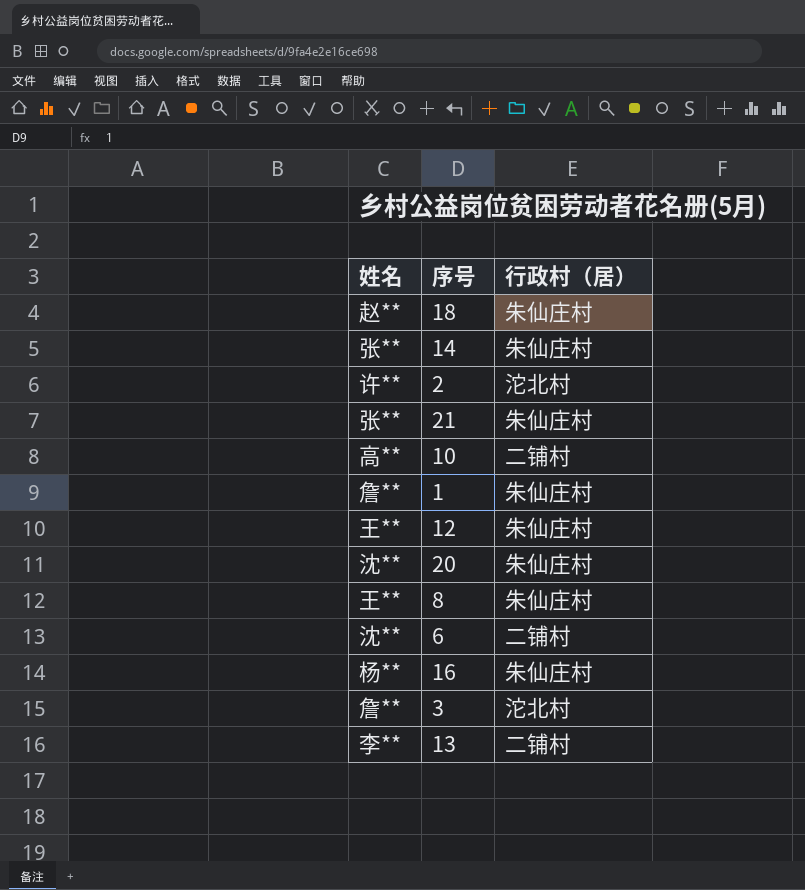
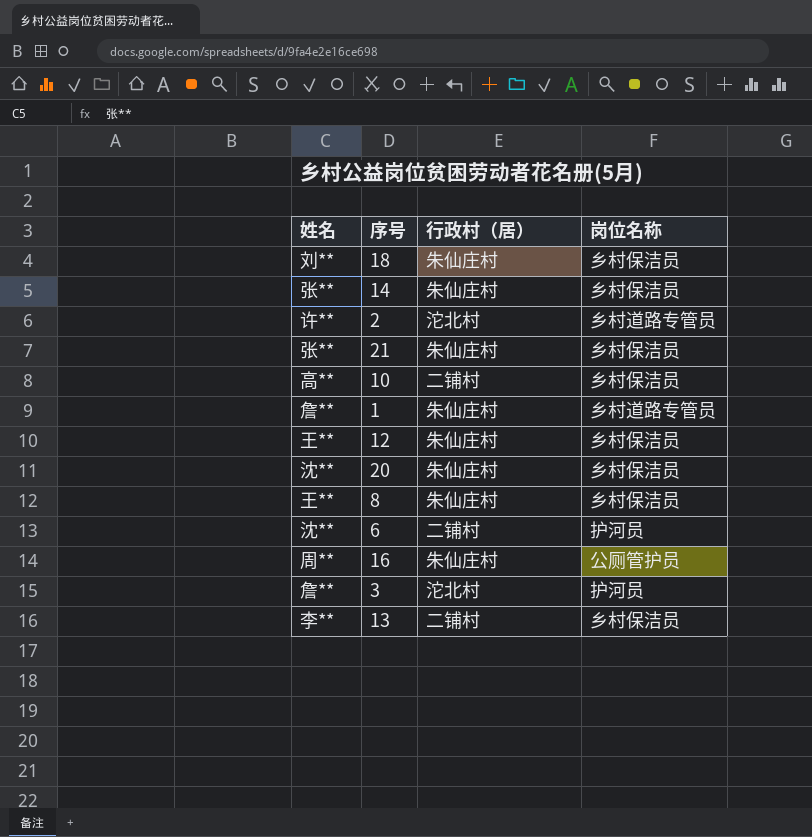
column 岗位名称 | position: none -> 4
18 | 姓名: 赵** -> 刘**
16 | 姓名: 杨** -> 周**

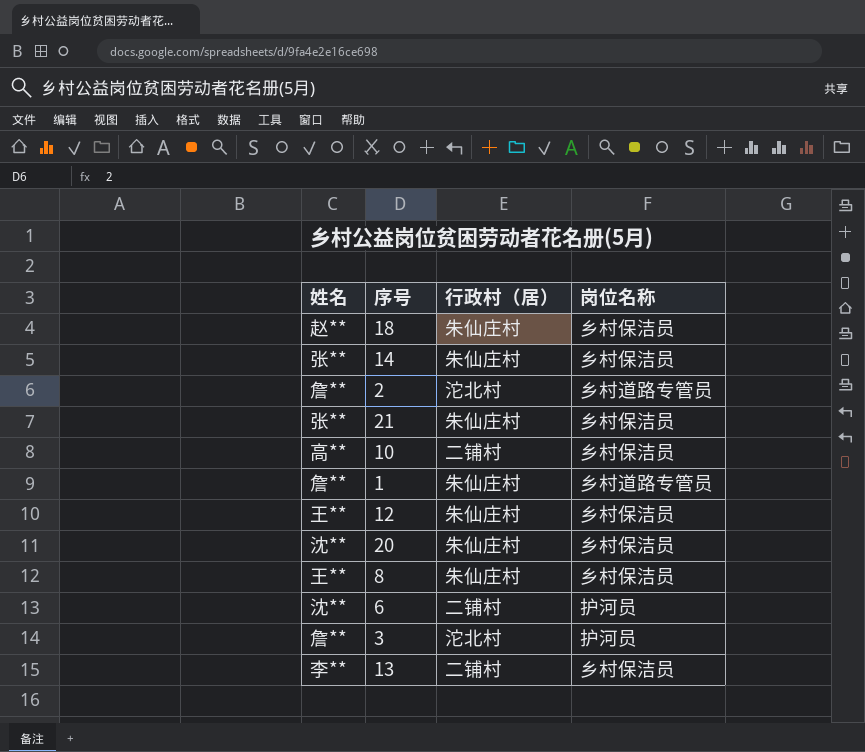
row 16: 周** | 朱仙庄村 | 公厕管护员 -> none
18 | 姓名: 刘** -> 赵**
2 | 姓名: 许** -> 詹**

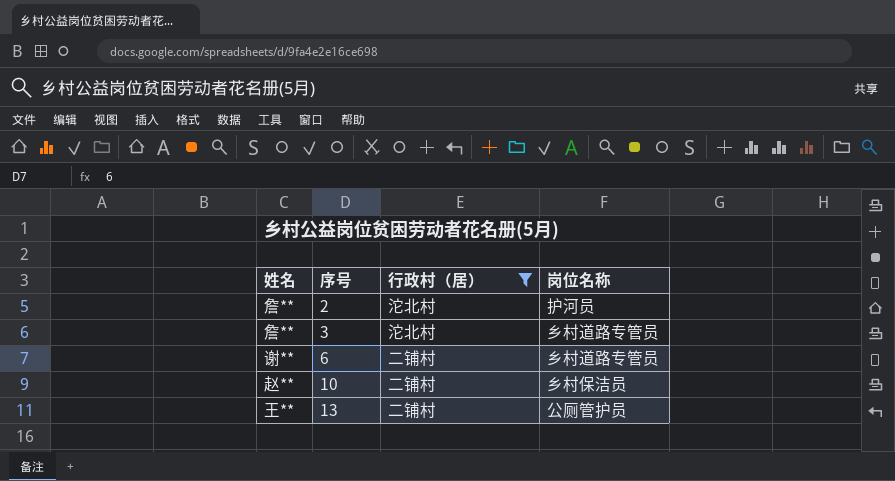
filter: none -> 行政村（居） != 朱仙庄村
row order: none -> 序号 ascending
2 | 岗位名称: 乡村道路专管员 -> 护河员
3 | 岗位名称: 护河员 -> 乡村道路专管员
6 | 姓名: 沈** -> 谢**
6 | 岗位名称: 护河员 -> 乡村道路专管员
10 | 姓名: 高** -> 赵**
13 | 姓名: 李** -> 王**
13 | 岗位名称: 乡村保洁员 -> 公厕管护员

